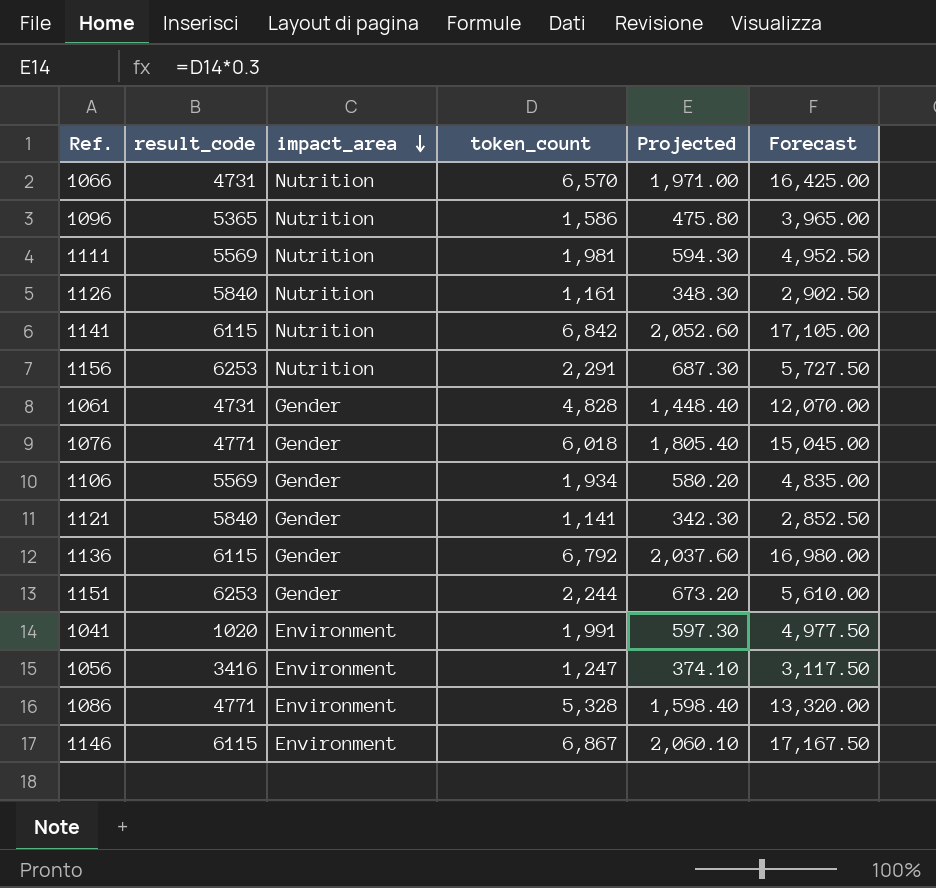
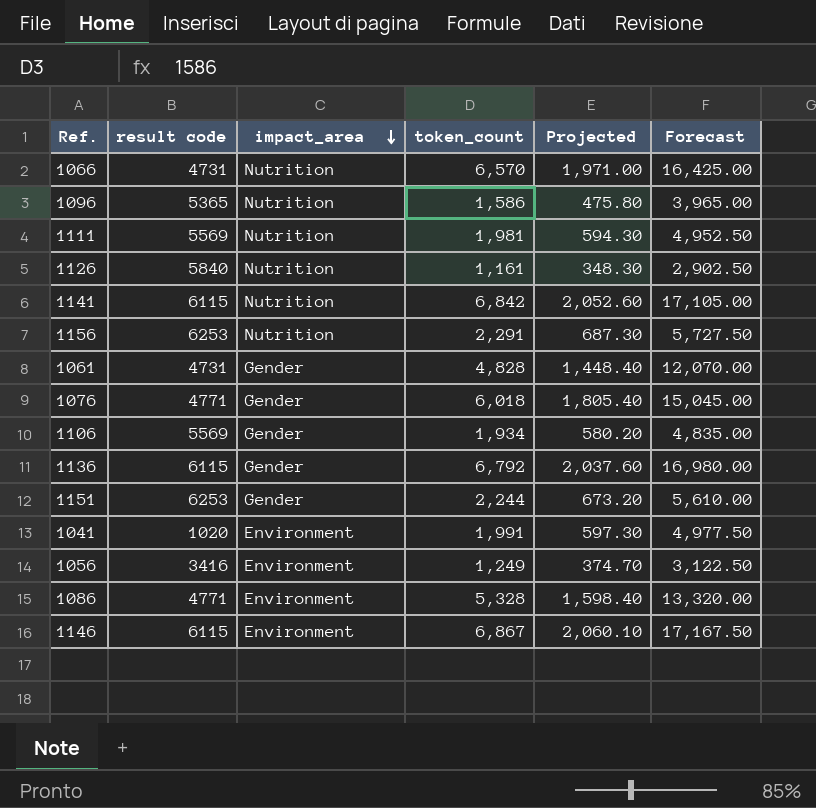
column name: result_code -> result code
row 1121: 5840 | Gender | 1,141 | 342.30 | 2,852.50 -> none
1056 | token_count: 1,247 -> 1,249
1056 | Projected: 374.10 -> 374.70
1056 | Forecast: 3,117.50 -> 3,122.50

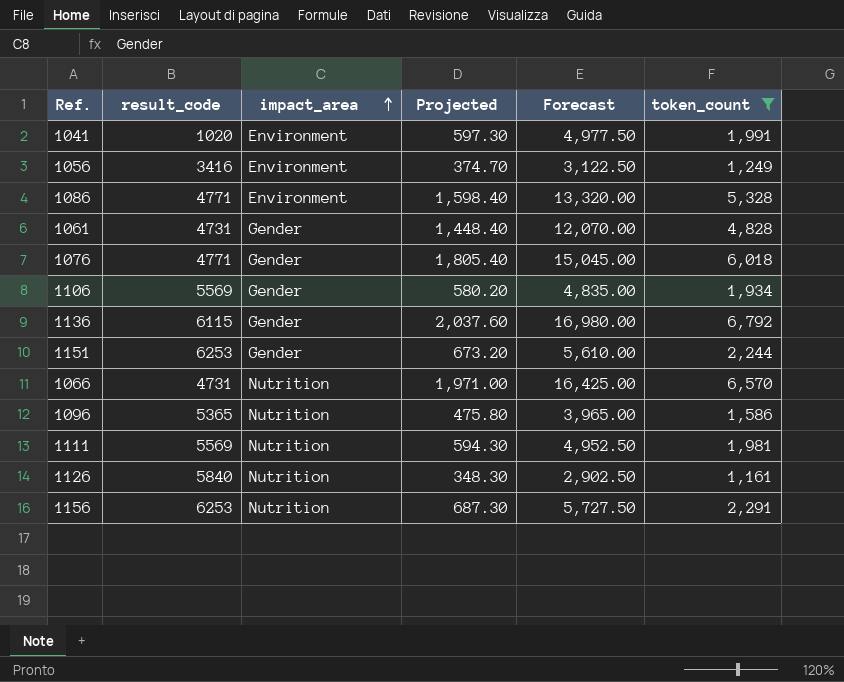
filter: none -> token_count <= 6,792
row order: impact_area descending -> impact_area ascending
column name: result code -> result_code
column token_count | position: 4 -> 6

